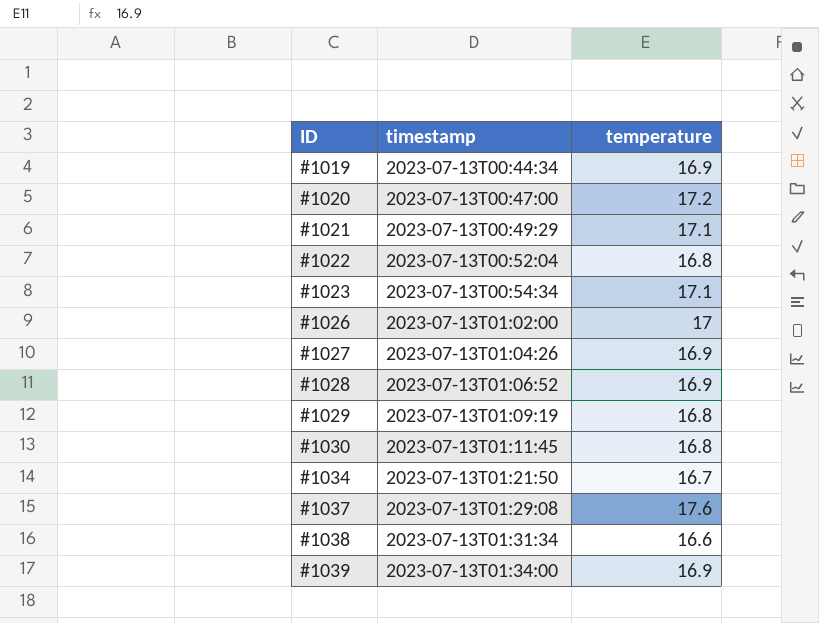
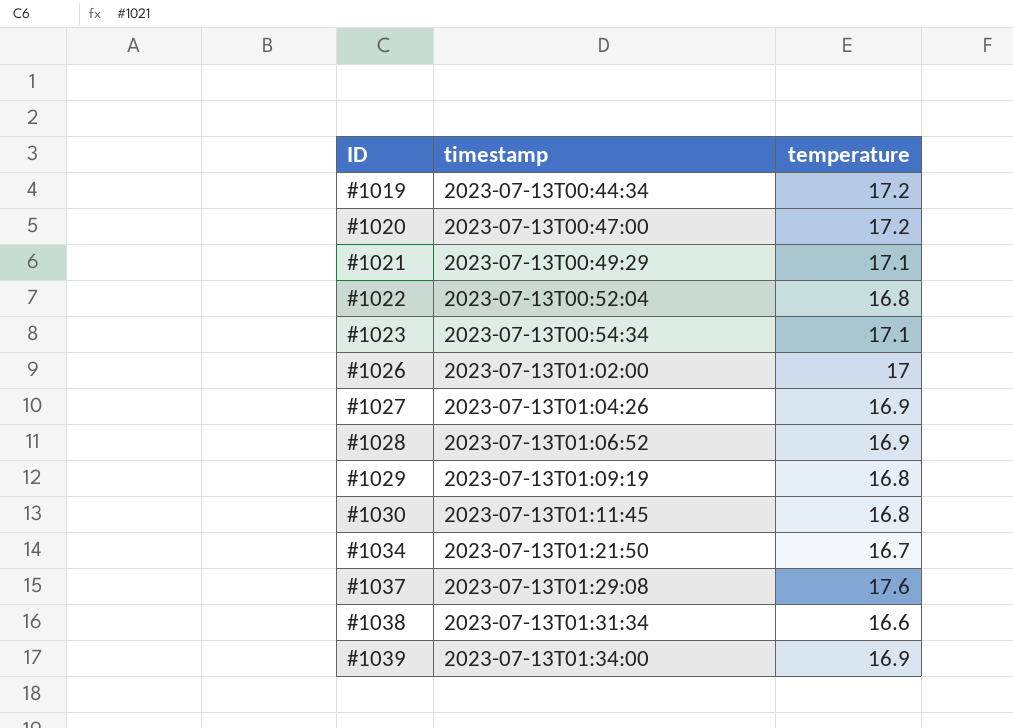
#1019 | temperature: 16.9 -> 17.2

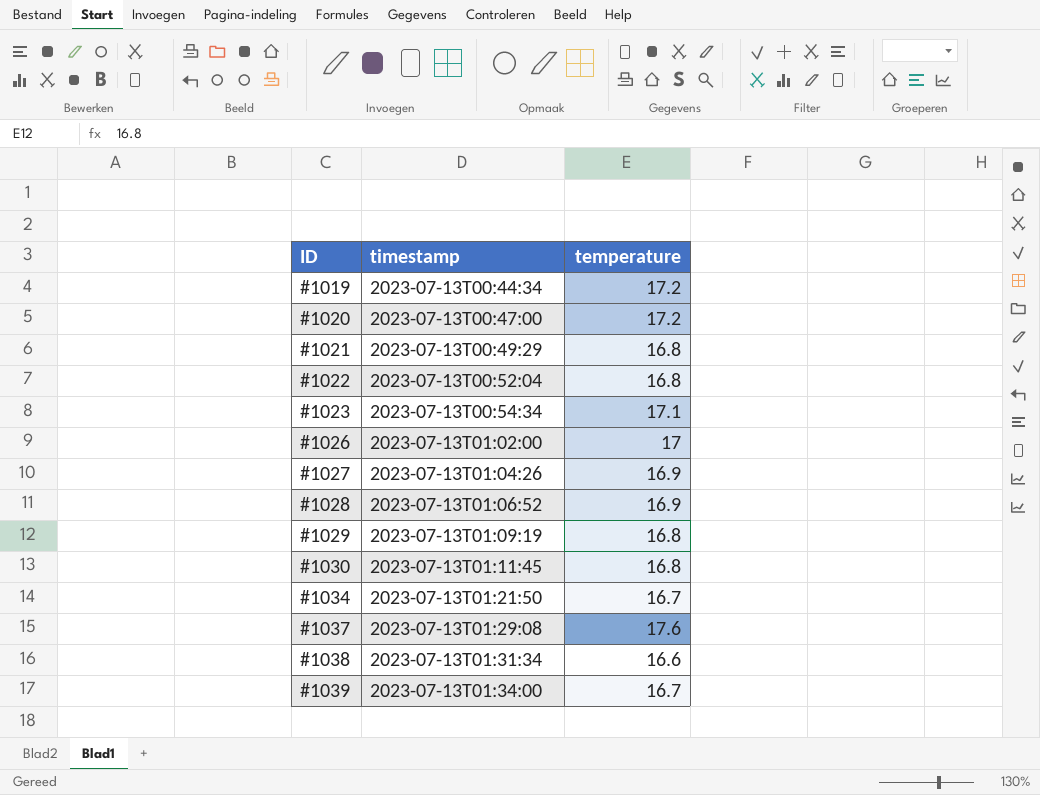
#1021 | temperature: 17.1 -> 16.8
#1039 | temperature: 16.9 -> 16.7

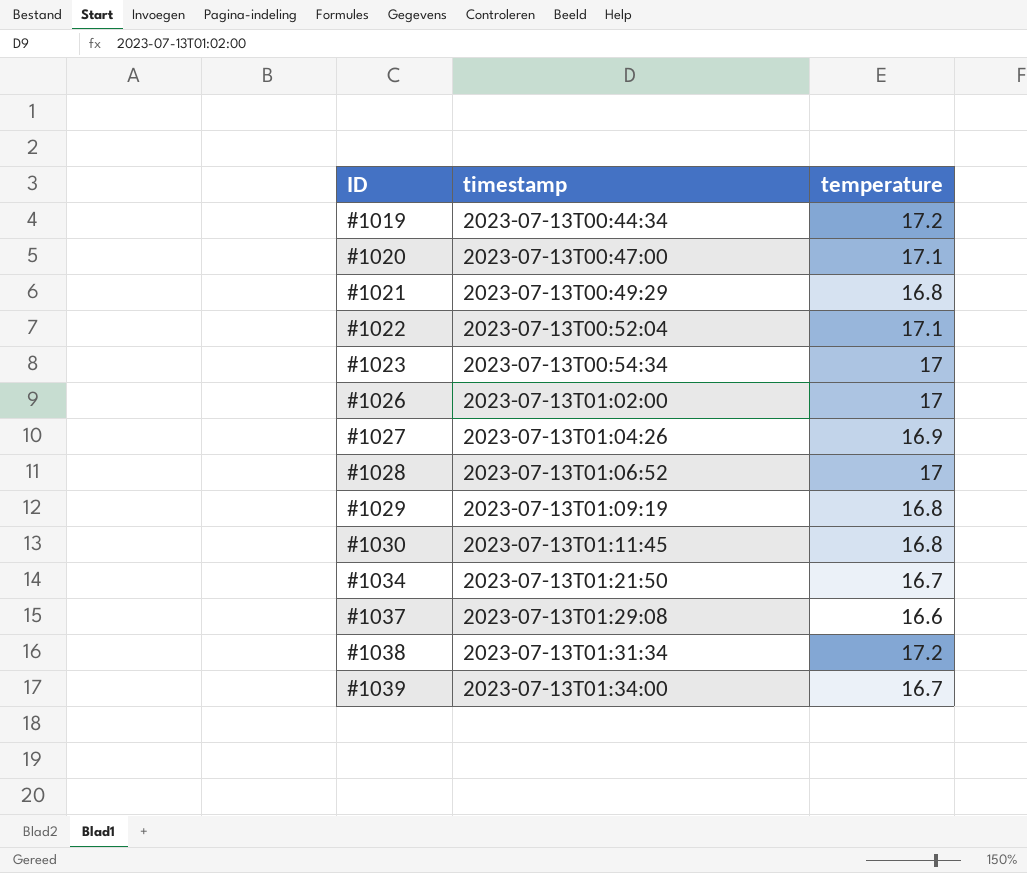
#1020 | temperature: 17.2 -> 17.1
#1022 | temperature: 16.8 -> 17.1
#1023 | temperature: 17.1 -> 17
#1028 | temperature: 16.9 -> 17
#1037 | temperature: 17.6 -> 16.6
#1038 | temperature: 16.6 -> 17.2

